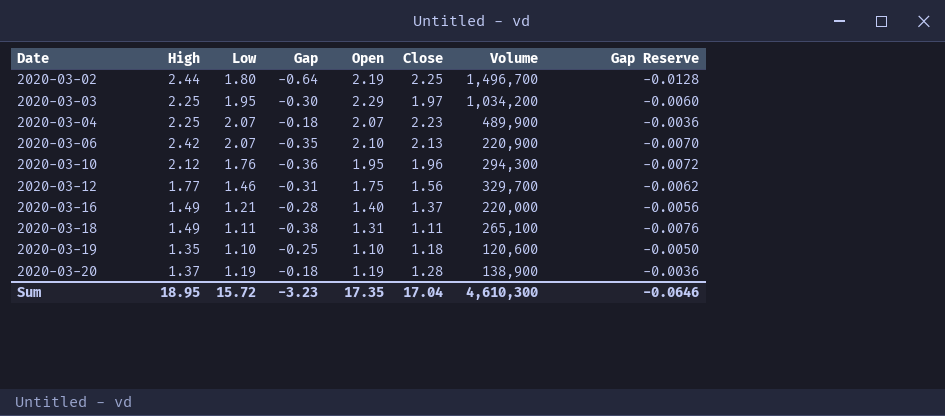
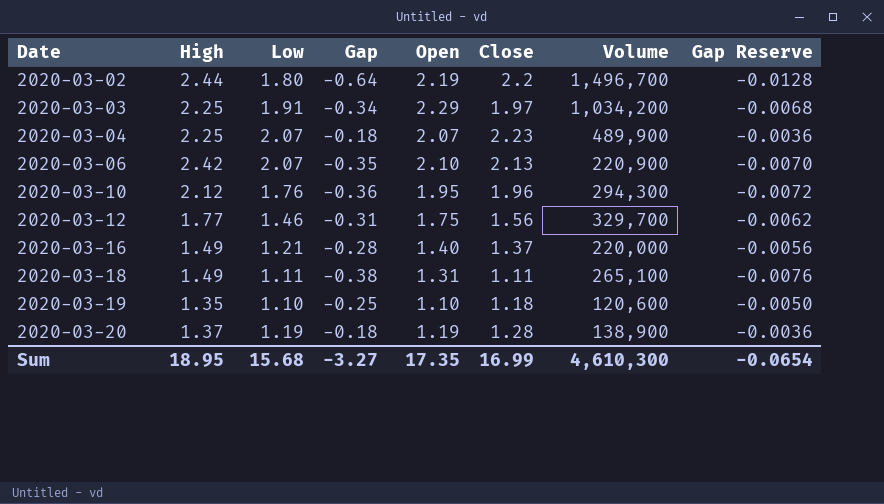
2020-03-02 | Close: 2.25 -> 2.2
2020-03-03 | Low: 1.95 -> 1.91
2020-03-03 | Gap: -0.30 -> -0.34
2020-03-03 | Gap Reserve: -0.0060 -> -0.0068
Sum | Low: 15.72 -> 15.68
Sum | Gap: -3.23 -> -3.27
Sum | Close: 17.04 -> 16.99
Sum | Gap Reserve: -0.0646 -> -0.0654

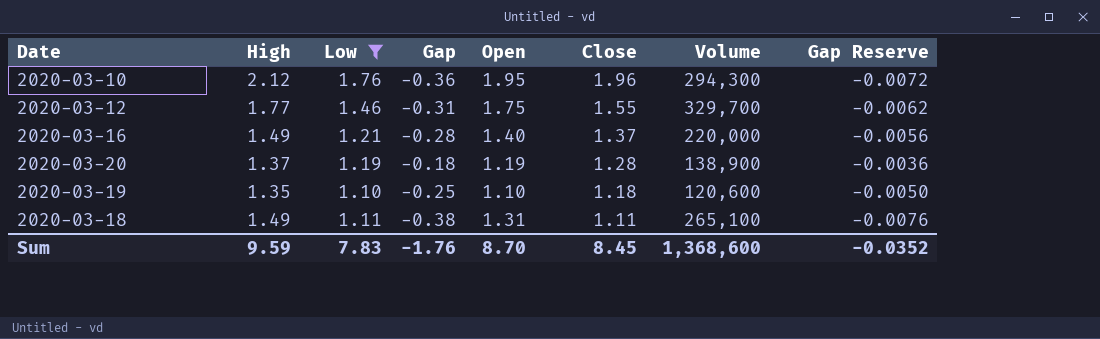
filter: none -> Low <= 1.76
row order: Date ascending -> Close descending
2020-03-12 | Close: 1.56 -> 1.55
Sum | High: 18.95 -> 9.59
Sum | Low: 15.68 -> 7.83
Sum | Gap: -3.27 -> -1.76
Sum | Open: 17.35 -> 8.70
Sum | Close: 16.99 -> 8.45
Sum | Volume: 4,610,300 -> 1,368,600
Sum | Gap Reserve: -0.0654 -> -0.0352

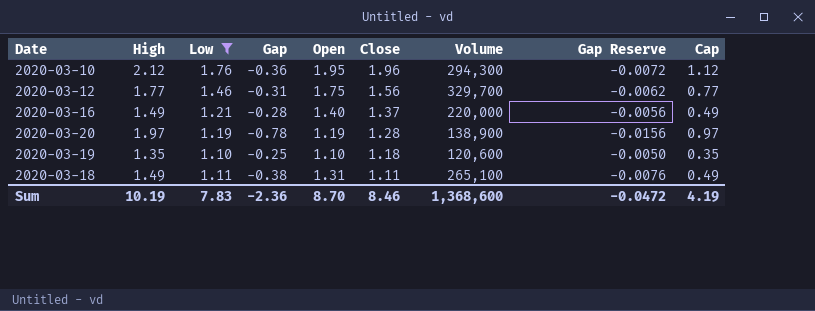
column Cap | formula: none -> [High] - 1
2020-03-12 | Close: 1.55 -> 1.56
2020-03-20 | High: 1.37 -> 1.97
2020-03-20 | Gap: -0.18 -> -0.78
2020-03-20 | Gap Reserve: -0.0036 -> -0.0156
Sum | High: 9.59 -> 10.19
Sum | Gap: -1.76 -> -2.36
Sum | Close: 8.45 -> 8.46
Sum | Gap Reserve: -0.0352 -> -0.0472

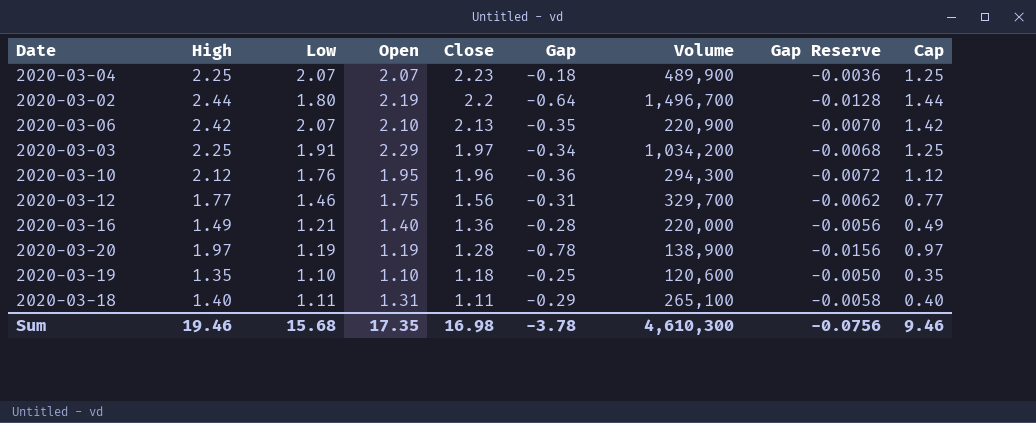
filter: Low <= 1.76 -> none
column Gap | position: 4 -> 6
2020-03-16 | Close: 1.37 -> 1.36
2020-03-18 | High: 1.49 -> 1.40
2020-03-18 | Gap: -0.38 -> -0.29
2020-03-18 | Gap Reserve: -0.0076 -> -0.0058
2020-03-18 | Cap: 0.49 -> 0.40
Sum | High: 10.19 -> 19.46
Sum | Low: 7.83 -> 15.68
Sum | Open: 8.70 -> 17.35
Sum | Close: 8.46 -> 16.98
Sum | Gap: -2.36 -> -3.78
Sum | Volume: 1,368,600 -> 4,610,300
Sum | Gap Reserve: -0.0472 -> -0.0756
Sum | Cap: 4.19 -> 9.46

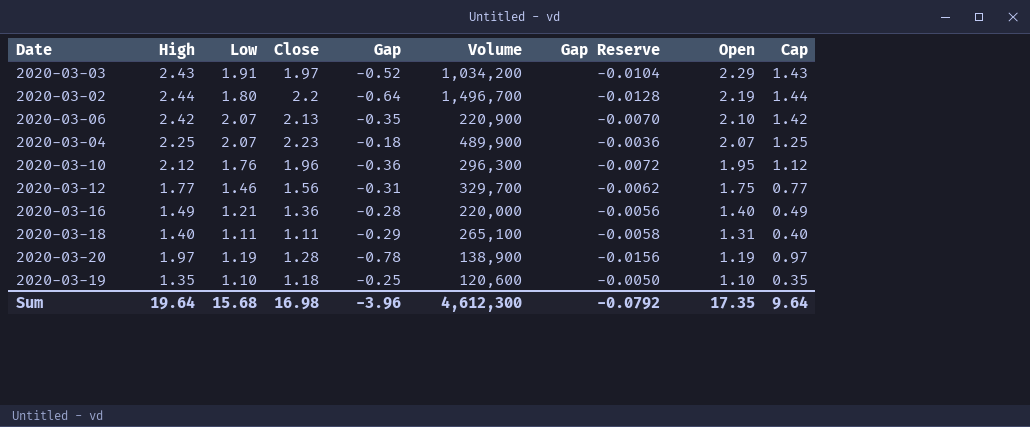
row order: Close descending -> Open descending
column Open | position: 4 -> 8
2020-03-03 | High: 2.25 -> 2.43
2020-03-03 | Gap: -0.34 -> -0.52
2020-03-03 | Gap Reserve: -0.0068 -> -0.0104
2020-03-03 | Cap: 1.25 -> 1.43
2020-03-10 | Volume: 294,300 -> 296,300
Sum | High: 19.46 -> 19.64
Sum | Gap: -3.78 -> -3.96
Sum | Volume: 4,610,300 -> 4,612,300
Sum | Gap Reserve: -0.0756 -> -0.0792
Sum | Cap: 9.46 -> 9.64

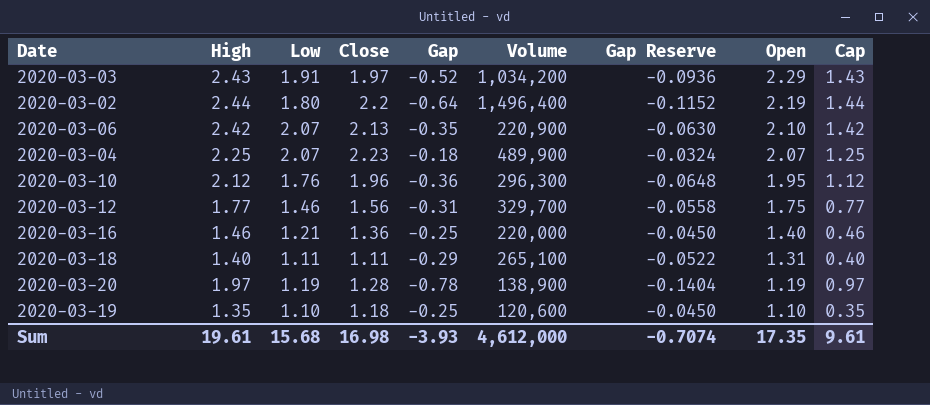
column Gap Reserve | formula: [Gap] * 0.02 -> [Gap] * 0.18
2020-03-02 | Volume: 1,496,700 -> 1,496,400
2020-03-16 | High: 1.49 -> 1.46
2020-03-16 | Gap: -0.28 -> -0.25
2020-03-16 | Cap: 0.49 -> 0.46
Sum | High: 19.64 -> 19.61
Sum | Gap: -3.96 -> -3.93
Sum | Volume: 4,612,300 -> 4,612,000
Sum | Gap Reserve: -0.0792 -> -0.7074
Sum | Cap: 9.64 -> 9.61

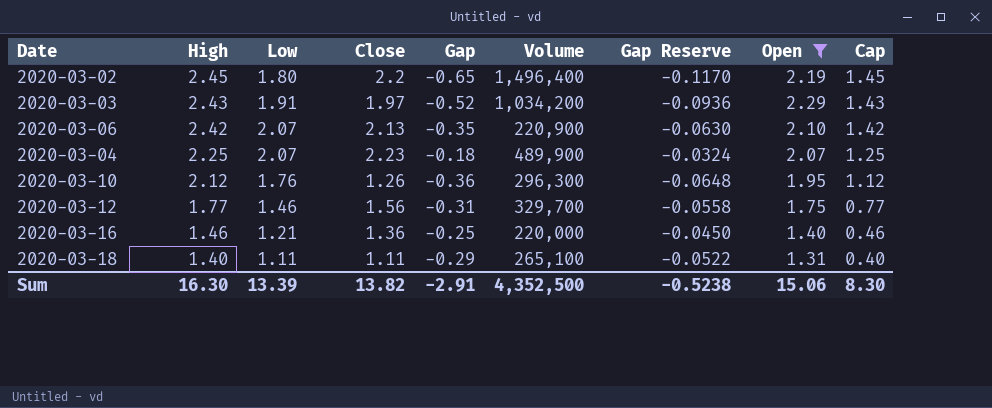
filter: none -> Open >= 1.31
row order: Open descending -> High descending
2020-03-02 | High: 2.44 -> 2.45
2020-03-02 | Gap: -0.64 -> -0.65
2020-03-02 | Gap Reserve: -0.1152 -> -0.1170
2020-03-02 | Cap: 1.44 -> 1.45
2020-03-10 | Close: 1.96 -> 1.26
Sum | High: 19.61 -> 16.30
Sum | Low: 15.68 -> 13.39
Sum | Close: 16.98 -> 13.82
Sum | Gap: -3.93 -> -2.91
Sum | Volume: 4,612,000 -> 4,352,500
Sum | Gap Reserve: -0.7074 -> -0.5238
Sum | Open: 17.35 -> 15.06
Sum | Cap: 9.61 -> 8.30

